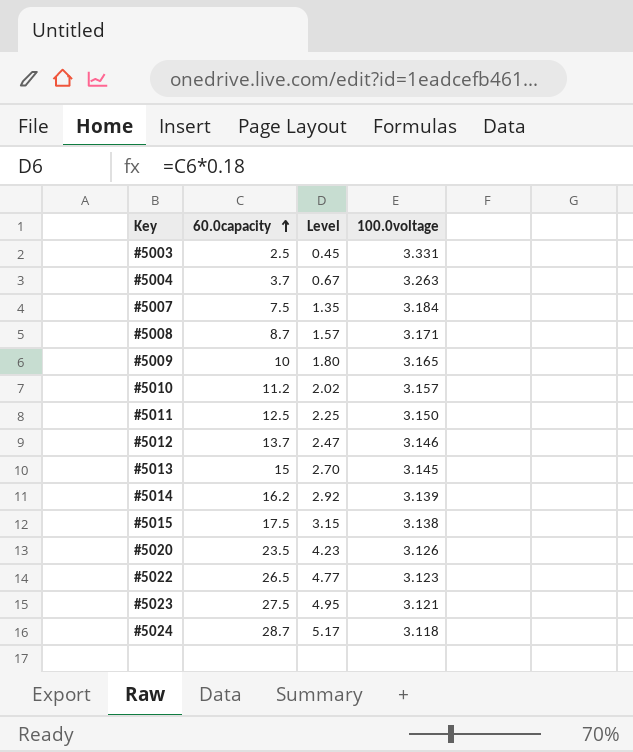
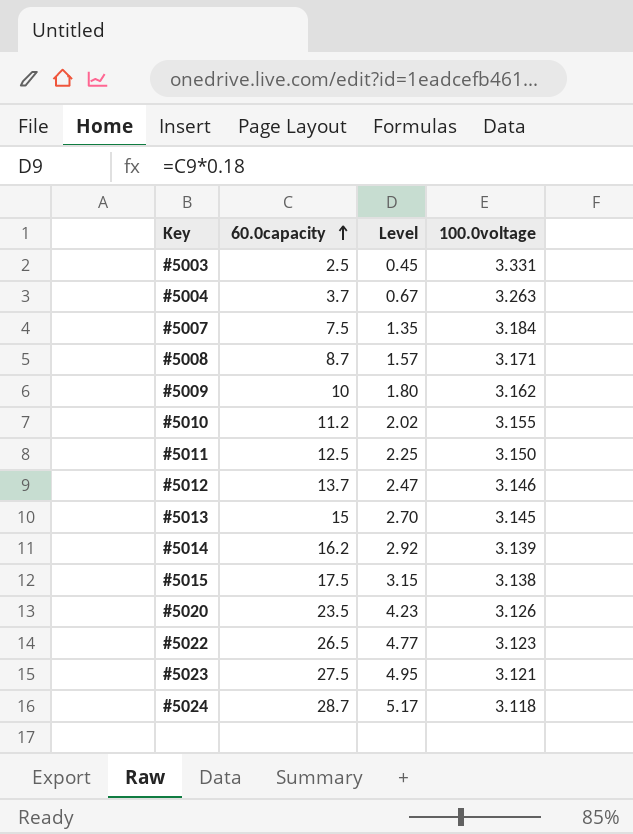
#5009 | 100.0voltage: 3.165 -> 3.162
#5010 | 100.0voltage: 3.157 -> 3.155

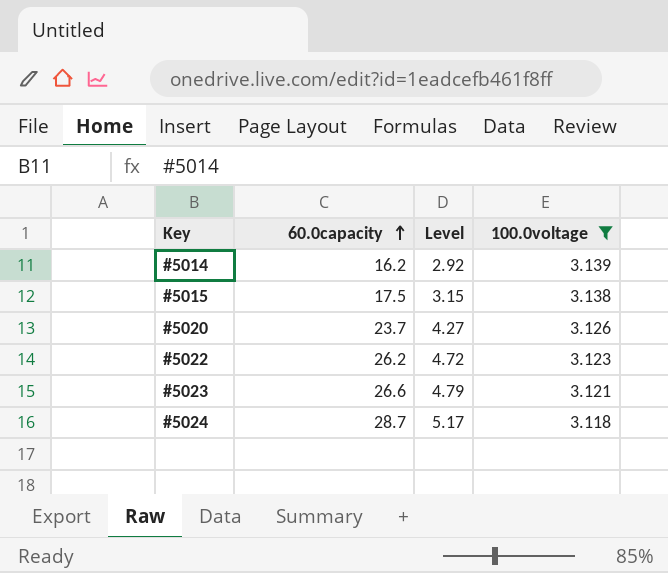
filter: none -> 100.0voltage <= 3.139
#5020 | 60.0capacity: 23.5 -> 23.7
#5020 | Level: 4.23 -> 4.27
#5022 | 60.0capacity: 26.5 -> 26.2
#5022 | Level: 4.77 -> 4.72
#5023 | 60.0capacity: 27.5 -> 26.6
#5023 | Level: 4.95 -> 4.79

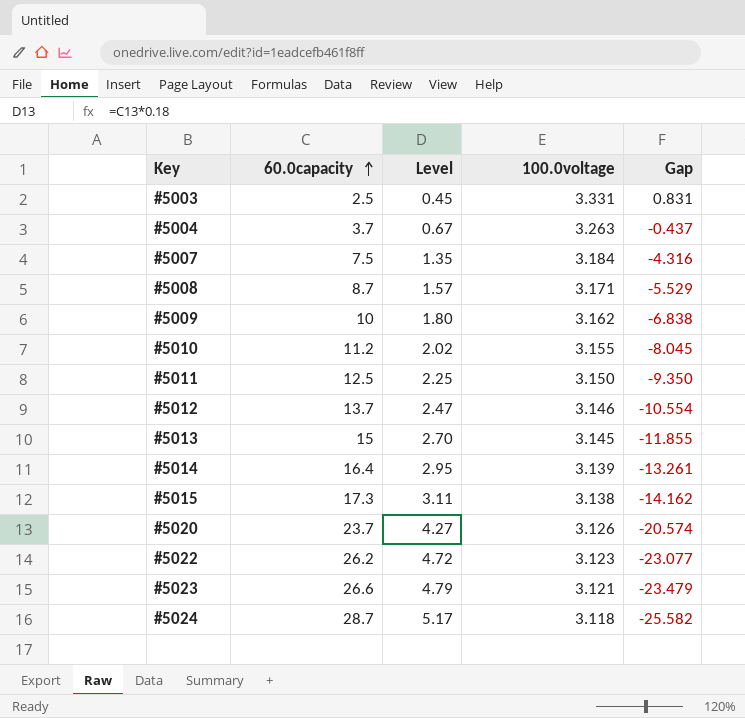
filter: 100.0voltage <= 3.139 -> none
column Gap | formula: none -> [100.0voltage] - [60.0capacity]
#5014 | 60.0capacity: 16.2 -> 16.4
#5014 | Level: 2.92 -> 2.95
#5015 | 60.0capacity: 17.5 -> 17.3
#5015 | Level: 3.15 -> 3.11

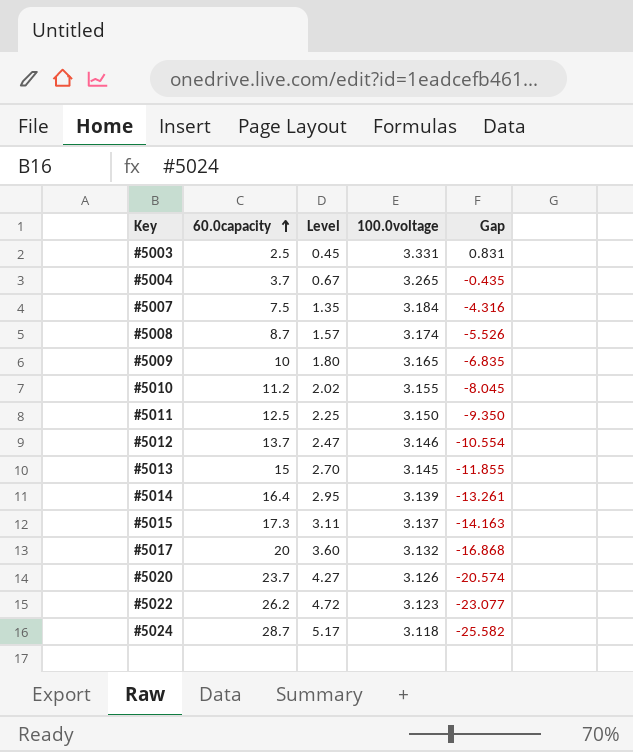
row #5023: 26.6 | 4.79 | 3.121 | -23.479 -> none
#5004 | 100.0voltage: 3.263 -> 3.265
#5004 | Gap: -0.437 -> -0.435
#5008 | 100.0voltage: 3.171 -> 3.174
#5008 | Gap: -5.529 -> -5.526
#5009 | 100.0voltage: 3.162 -> 3.165
#5009 | Gap: -6.838 -> -6.835
#5015 | 100.0voltage: 3.138 -> 3.137
#5015 | Gap: -14.162 -> -14.163
row #5017: none -> 20 | 3.60 | 3.132 | -16.868

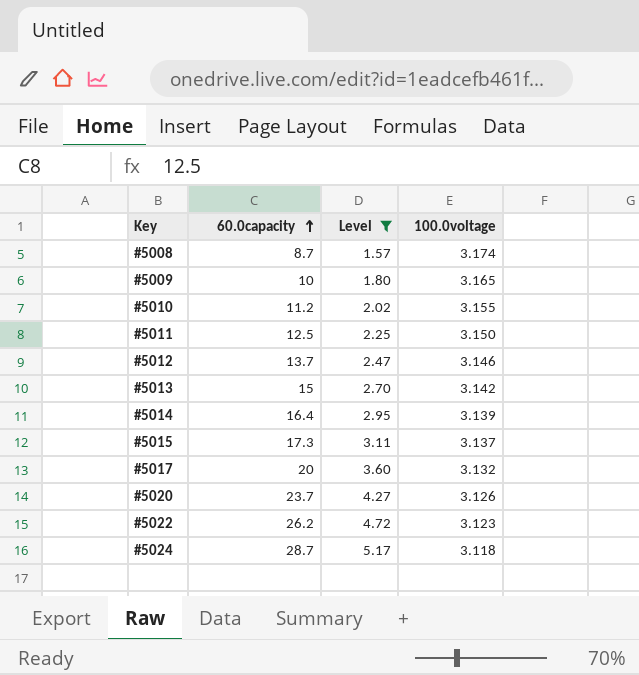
filter: none -> Level >= 1.57
column Gap | formula: [100.0voltage] - [60.0capacity] -> none
#5013 | 100.0voltage: 3.145 -> 3.142

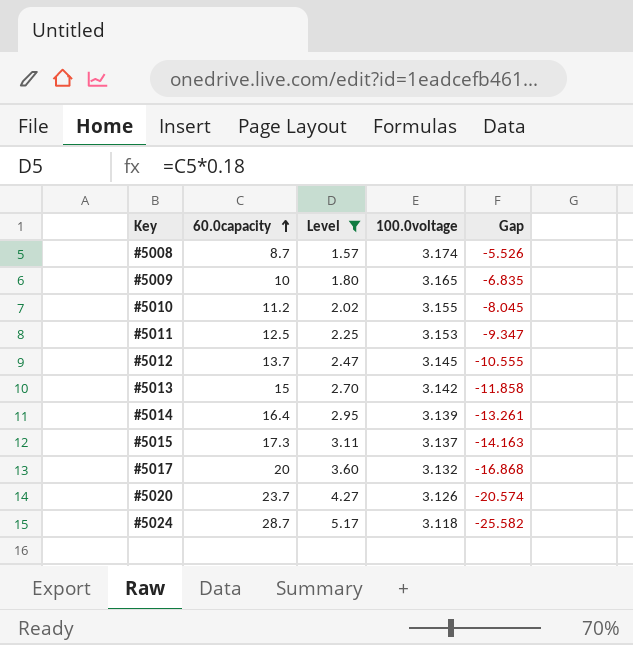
column Gap | formula: none -> [100.0voltage] - [60.0capacity]
row #5022: 26.2 | 4.72 | 3.123 -> none
#5011 | 100.0voltage: 3.150 -> 3.153
#5012 | 100.0voltage: 3.146 -> 3.145

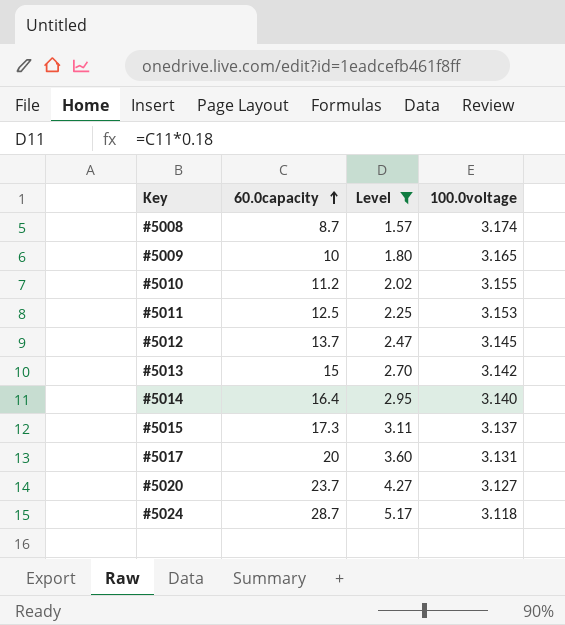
column Gap | formula: [100.0voltage] - [60.0capacity] -> none
#5014 | 100.0voltage: 3.139 -> 3.140
#5017 | 100.0voltage: 3.132 -> 3.131
#5020 | 100.0voltage: 3.126 -> 3.127

